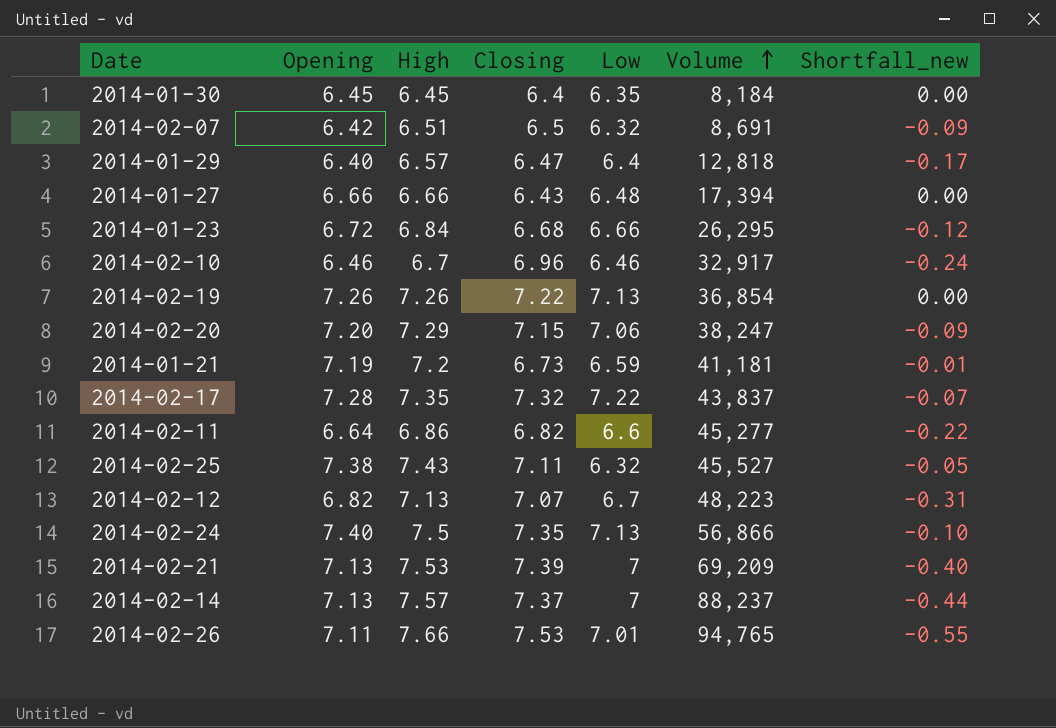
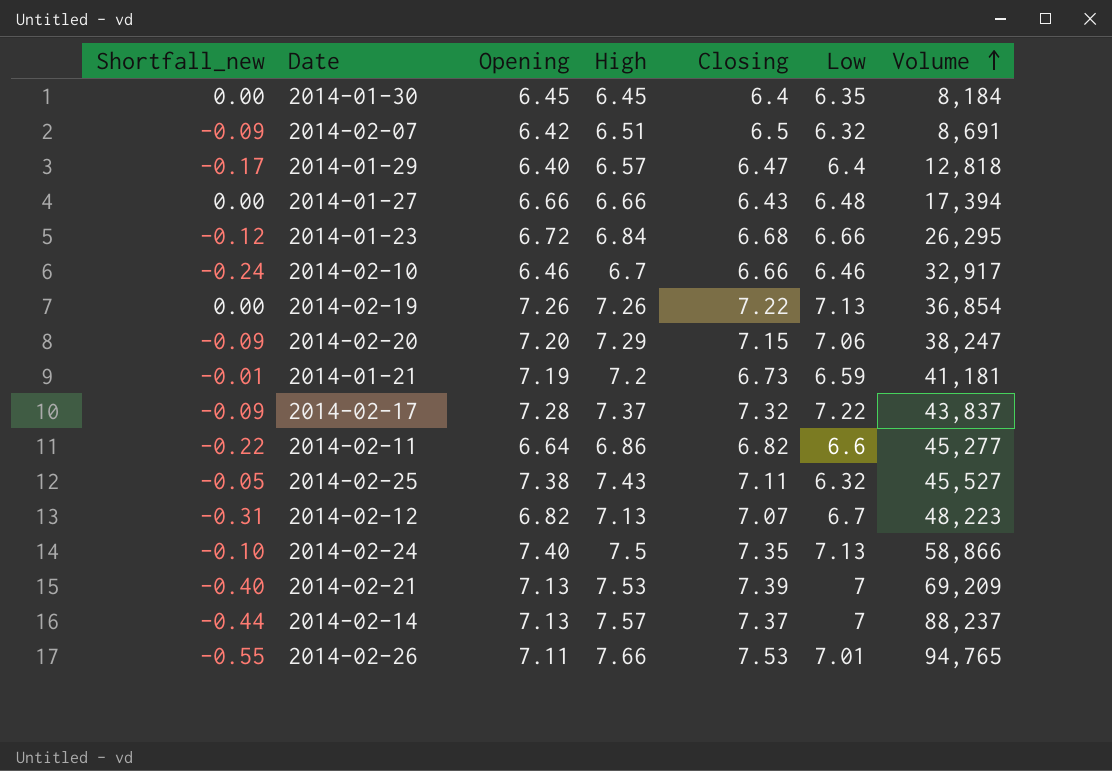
column Shortfall_new | position: 7 -> 1
2014-02-10 | Closing: 6.96 -> 6.66
2014-02-17 | Shortfall_new: -0.07 -> -0.09
2014-02-17 | High: 7.35 -> 7.37
2014-02-24 | Volume: 56,866 -> 58,866

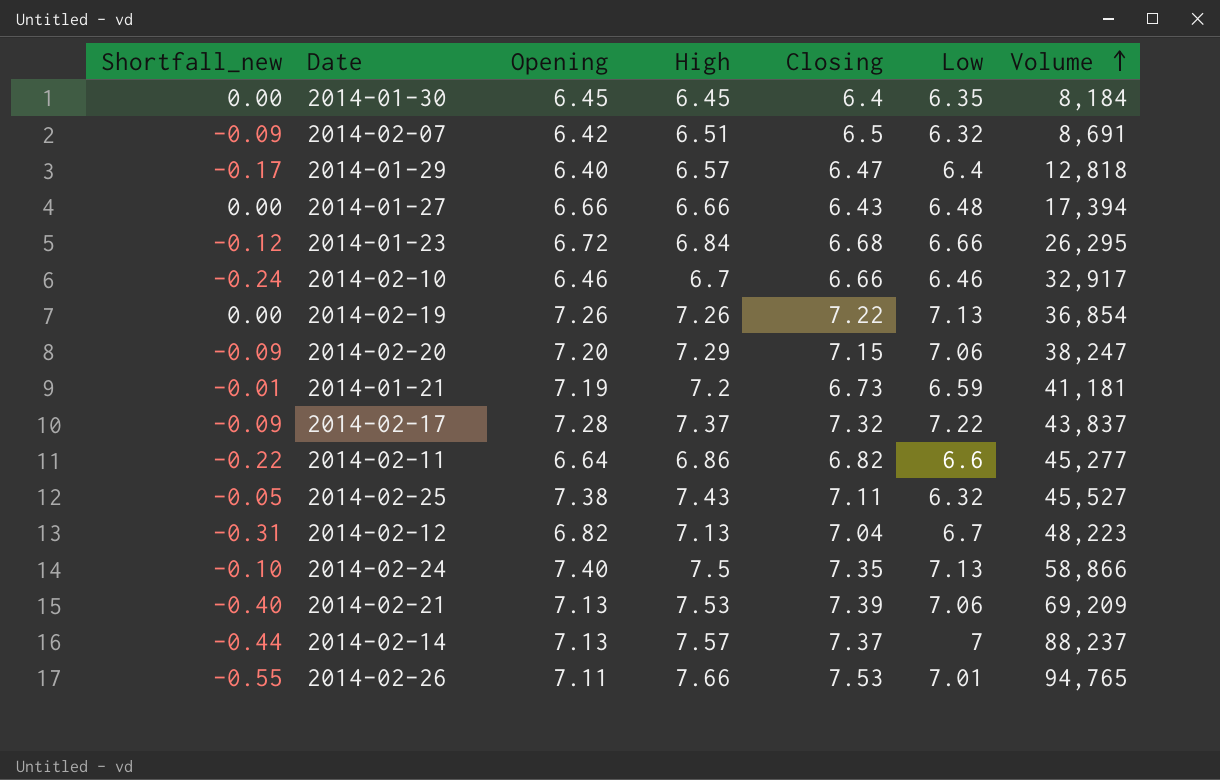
2014-02-12 | Closing: 7.07 -> 7.04
2014-02-21 | Low: 7 -> 7.06

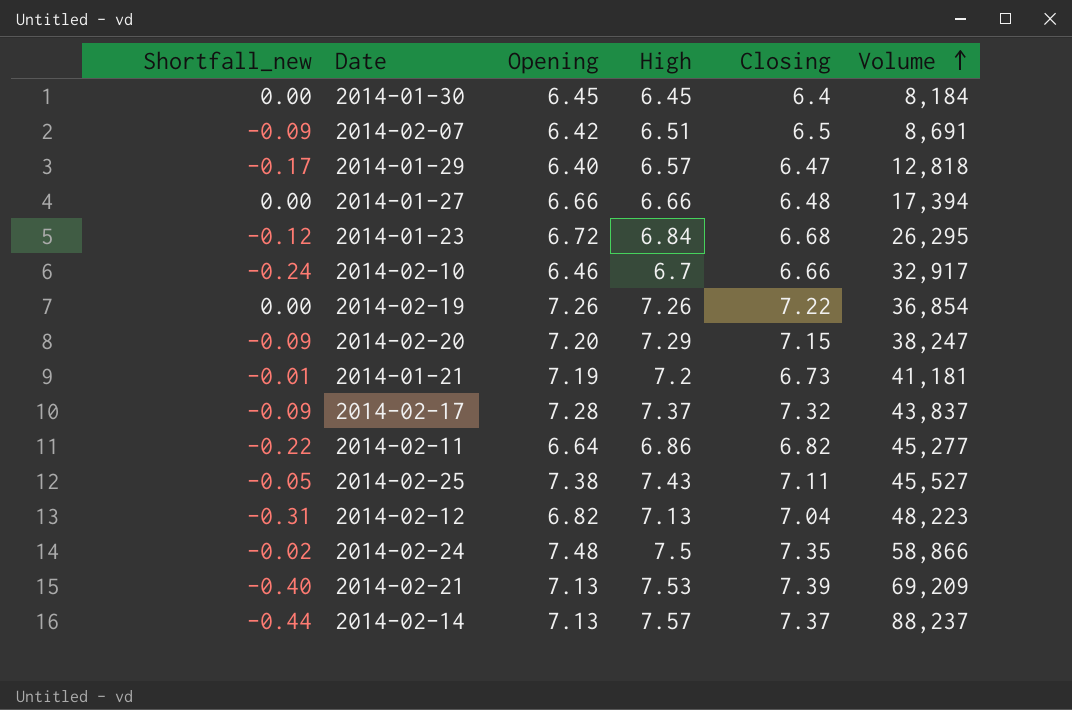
column Low | position: 6 -> none
row 2014-02-26: -0.55 | 7.11 | 7.66 | 7.53 | 7.01 | 94,765 -> none
2014-01-27 | Closing: 6.43 -> 6.48
2014-02-24 | Shortfall_new: -0.10 -> -0.02
2014-02-24 | Opening: 7.40 -> 7.48

